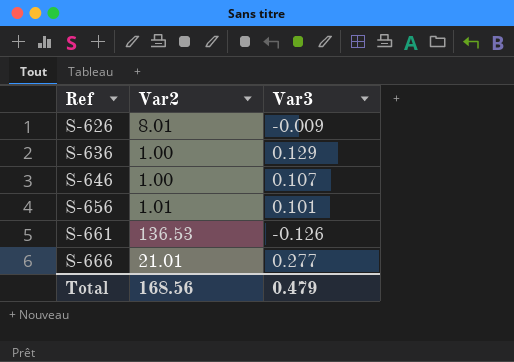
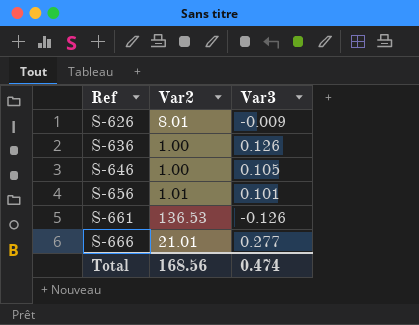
S-636 | Var3: 0.129 -> 0.126
S-646 | Var3: 0.107 -> 0.105
Total | Var3: 0.479 -> 0.474

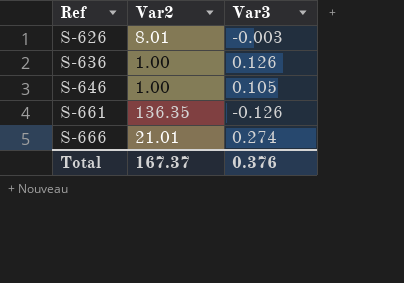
row S-656: 1.01 | 0.101 -> none
S-626 | Var3: -0.009 -> -0.003
S-661 | Var2: 136.53 -> 136.35
S-666 | Var3: 0.277 -> 0.274
Total | Var2: 168.56 -> 167.37
Total | Var3: 0.474 -> 0.376

